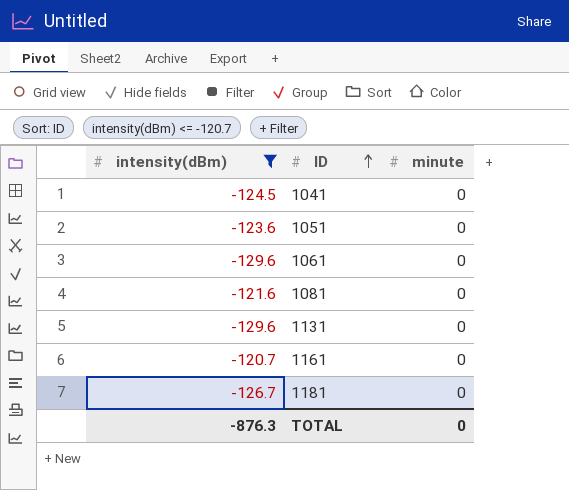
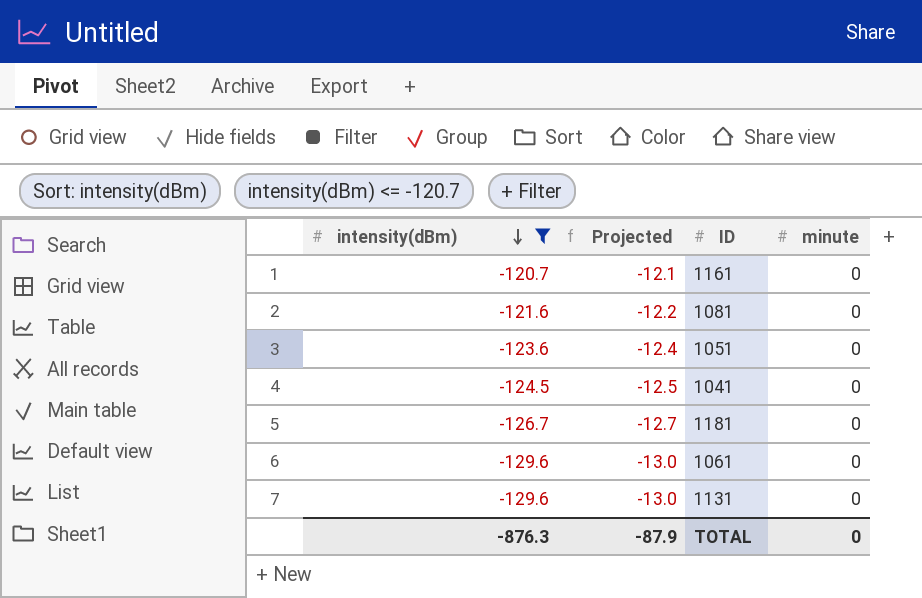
row order: ID ascending -> intensity(dBm) descending
column Projected | formula: none -> [intensity(dBm)] * 0.1

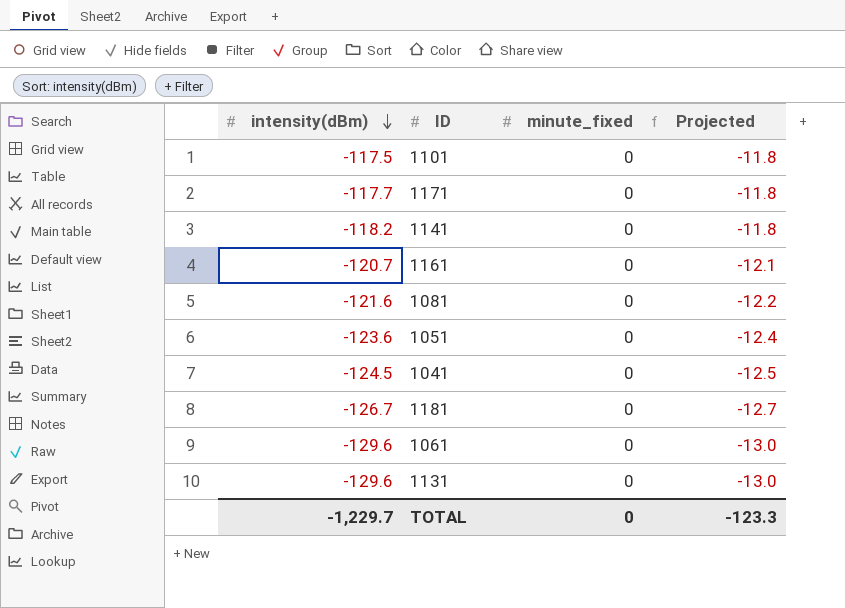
filter: intensity(dBm) <= -120.7 -> none
column name: minute -> minute_fixed
column Projected | position: 2 -> 4
TOTAL | intensity(dBm): -876.3 -> -1,229.7
TOTAL | Projected: -87.9 -> -123.3

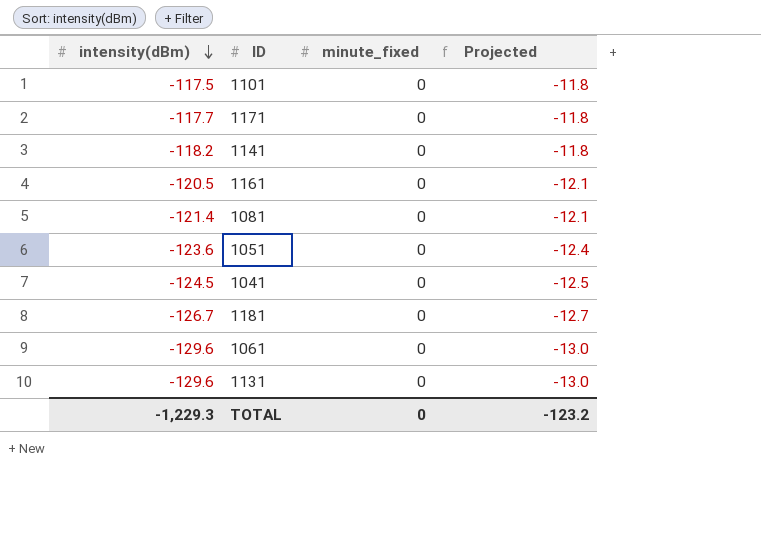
1161 | intensity(dBm): -120.7 -> -120.5
1081 | intensity(dBm): -121.6 -> -121.4
1081 | Projected: -12.2 -> -12.1
TOTAL | intensity(dBm): -1,229.7 -> -1,229.3
TOTAL | Projected: -123.3 -> -123.2

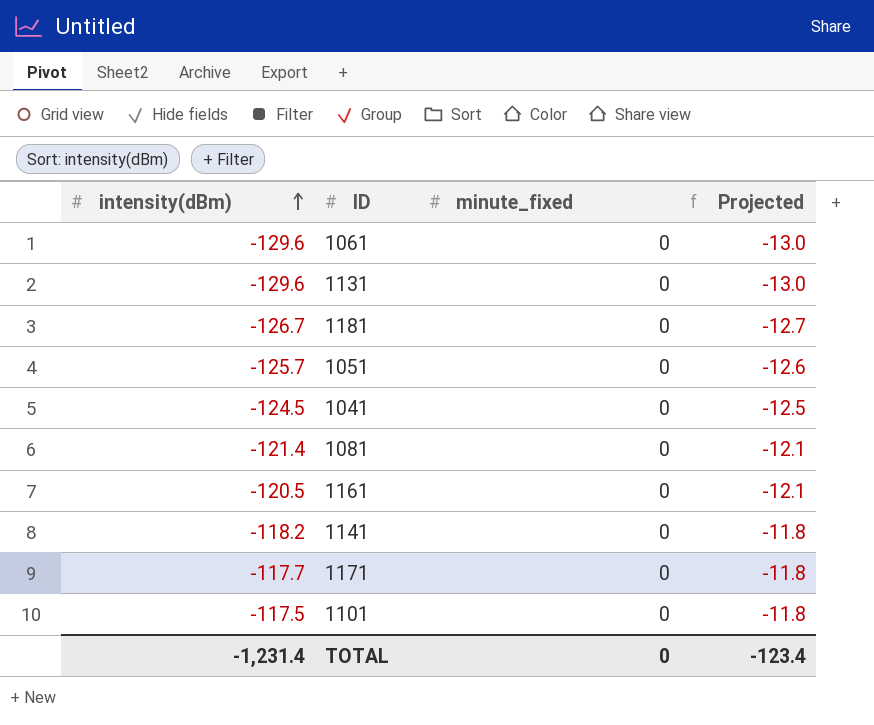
row order: intensity(dBm) descending -> intensity(dBm) ascending
1051 | intensity(dBm): -123.6 -> -125.7
1051 | Projected: -12.4 -> -12.6
TOTAL | intensity(dBm): -1,229.3 -> -1,231.4
TOTAL | Projected: -123.2 -> -123.4

